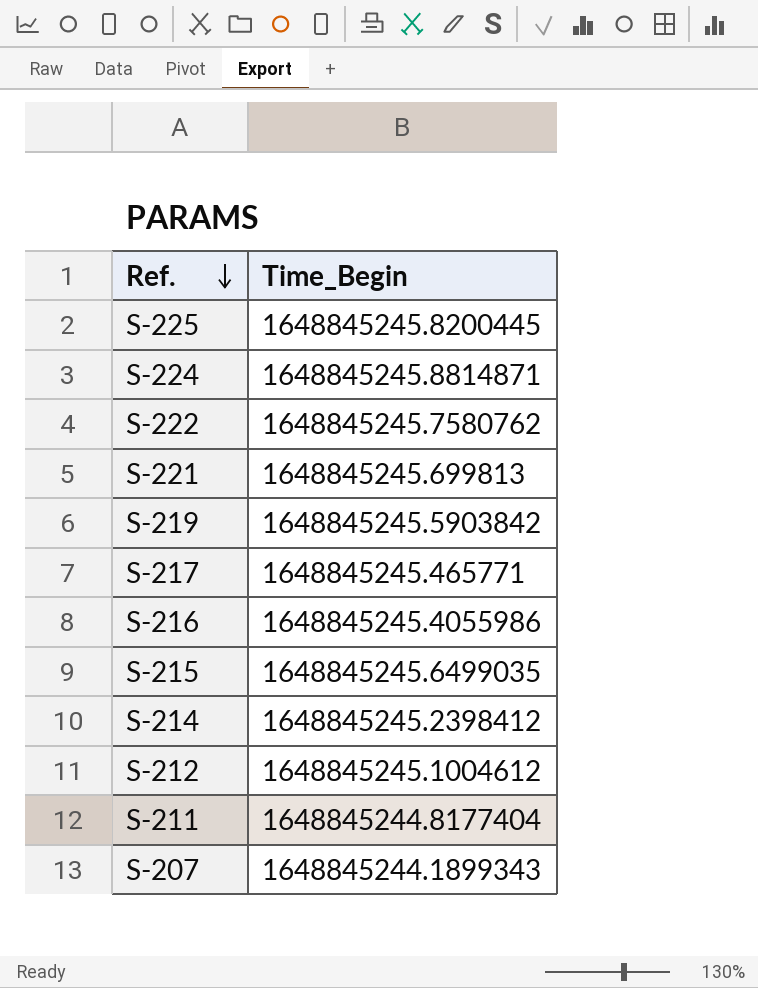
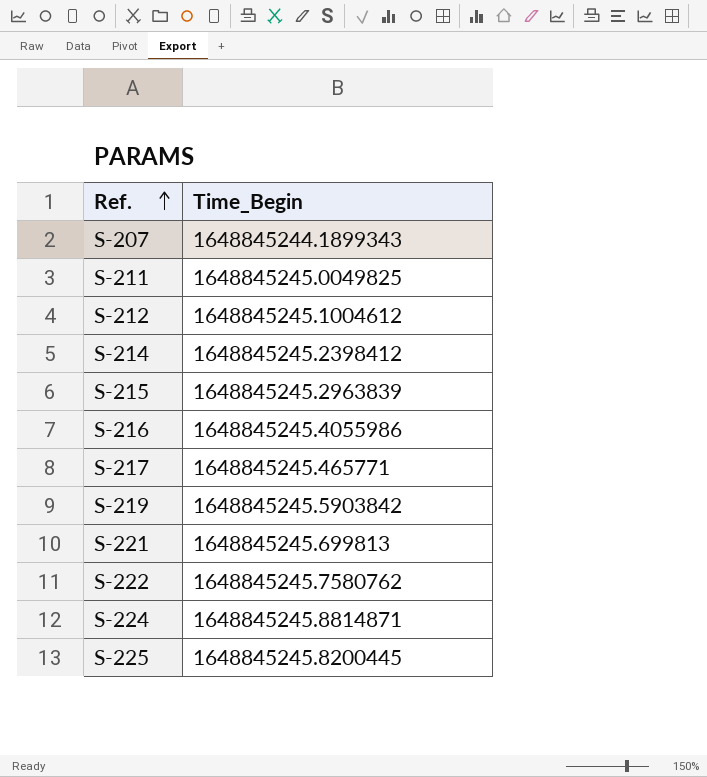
row order: Ref. descending -> Ref. ascending
S-211 | Time_Begin: 1648845244.8177404 -> 1648845245.0049825
S-215 | Time_Begin: 1648845245.6499035 -> 1648845245.2963839

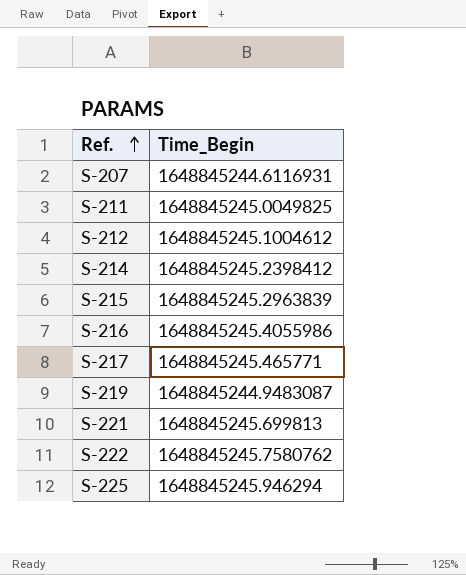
row S-224: 1648845245.8814871 -> none
S-207 | Time_Begin: 1648845244.1899343 -> 1648845244.6116931
S-219 | Time_Begin: 1648845245.5903842 -> 1648845244.9483087
S-225 | Time_Begin: 1648845245.8200445 -> 1648845245.946294

